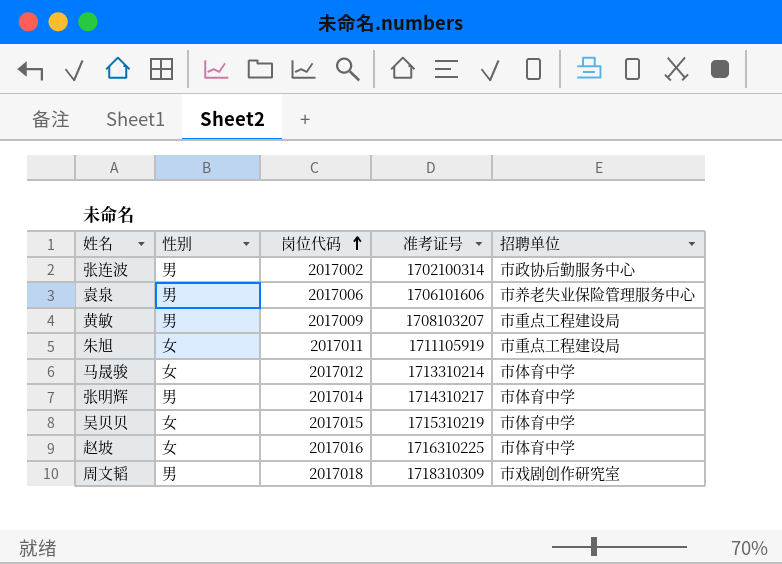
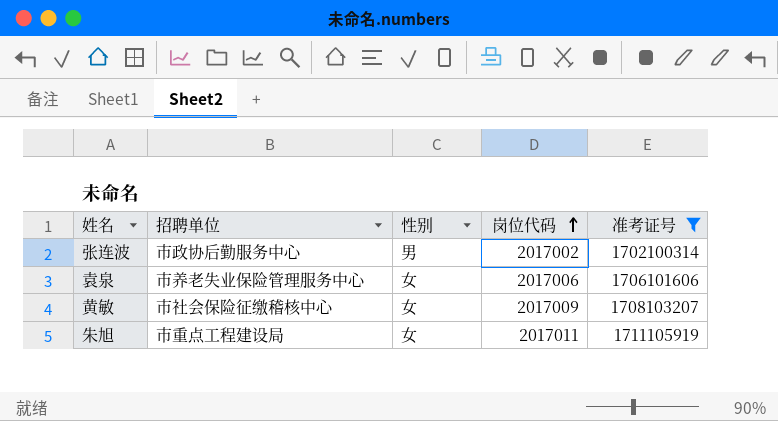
filter: none -> 准考证号 <= 1711105919
column 招聘单位 | position: 5 -> 2
袁泉 | 性别: 男 -> 女
黄敏 | 招聘单位: 市重点工程建设局 -> 市社会保险征缴稽核中心
黄敏 | 性别: 男 -> 女

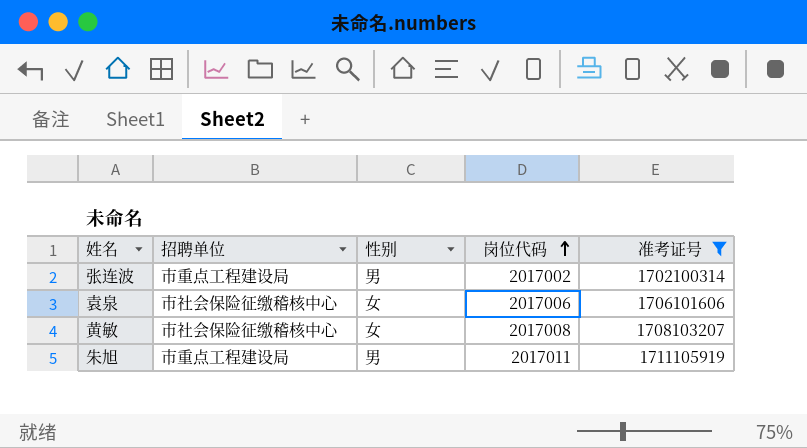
张连波 | 招聘单位: 市政协后勤服务中心 -> 市重点工程建设局
袁泉 | 招聘单位: 市养老失业保险管理服务中心 -> 市社会保险征缴稽核中心
黄敏 | 岗位代码: 2017009 -> 2017008
朱旭 | 性别: 女 -> 男

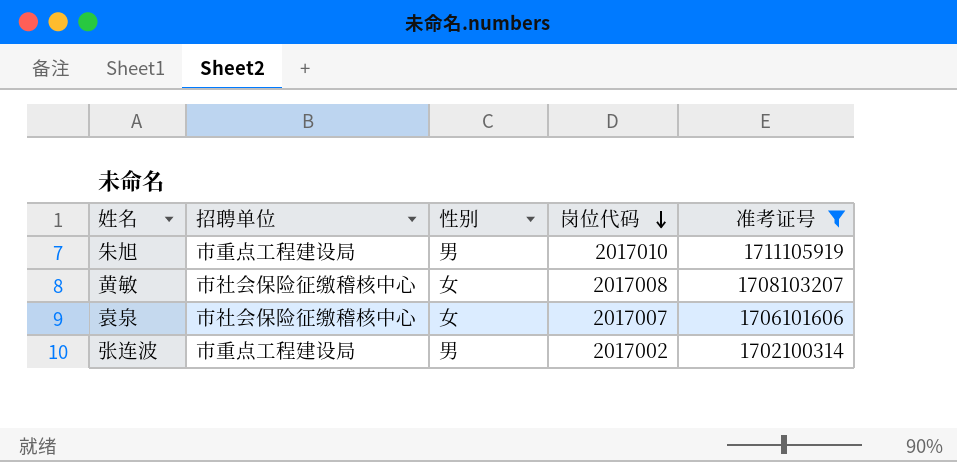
row order: 岗位代码 ascending -> 岗位代码 descending
朱旭 | 岗位代码: 2017011 -> 2017010
袁泉 | 岗位代码: 2017006 -> 2017007

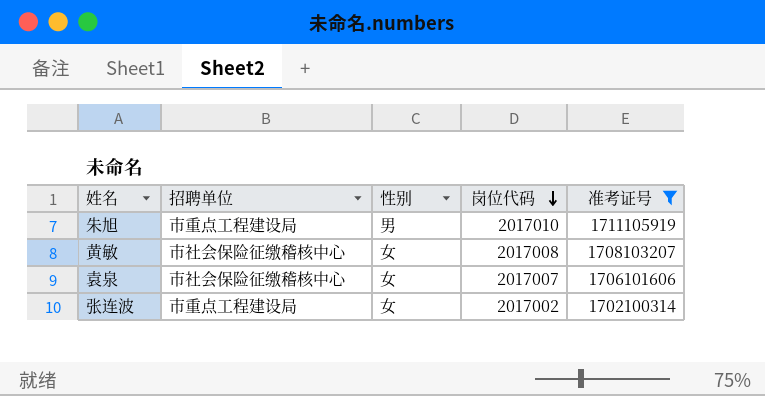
张连波 | 性别: 男 -> 女

